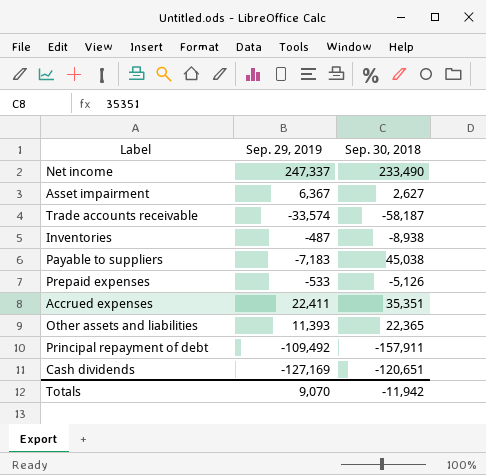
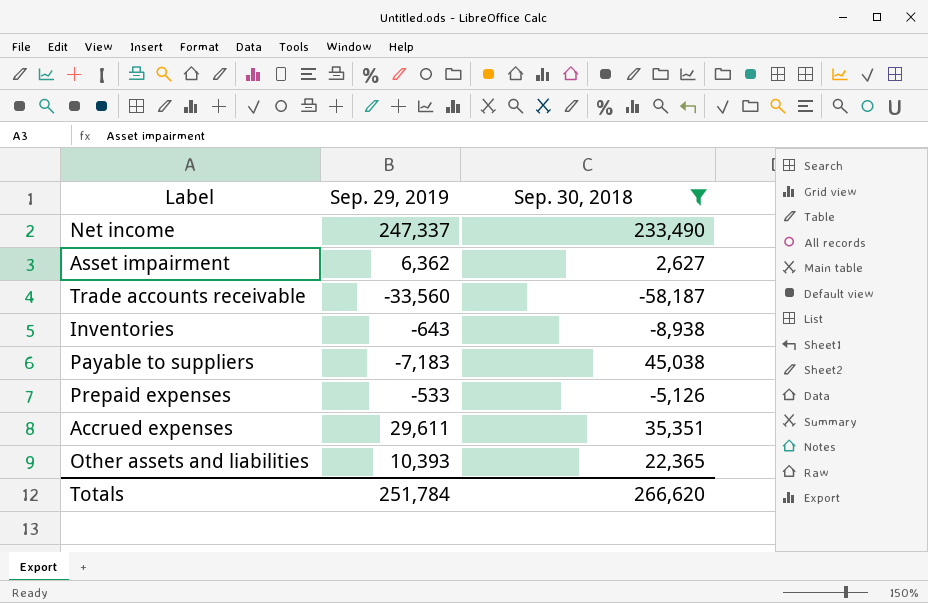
filter: none -> Sep. 30, 2018 >= -58,187
Asset impairment | Sep. 29, 2019: 6,367 -> 6,362
Trade accounts receivable | Sep. 29, 2019: -33,574 -> -33,560
Inventories | Sep. 29, 2019: -487 -> -643
Accrued expenses | Sep. 29, 2019: 22,411 -> 29,611
Other assets and liabilities | Sep. 29, 2019: 11,393 -> 10,393
Totals | Sep. 29, 2019: 9,070 -> 251,784
Totals | Sep. 30, 2018: -11,942 -> 266,620

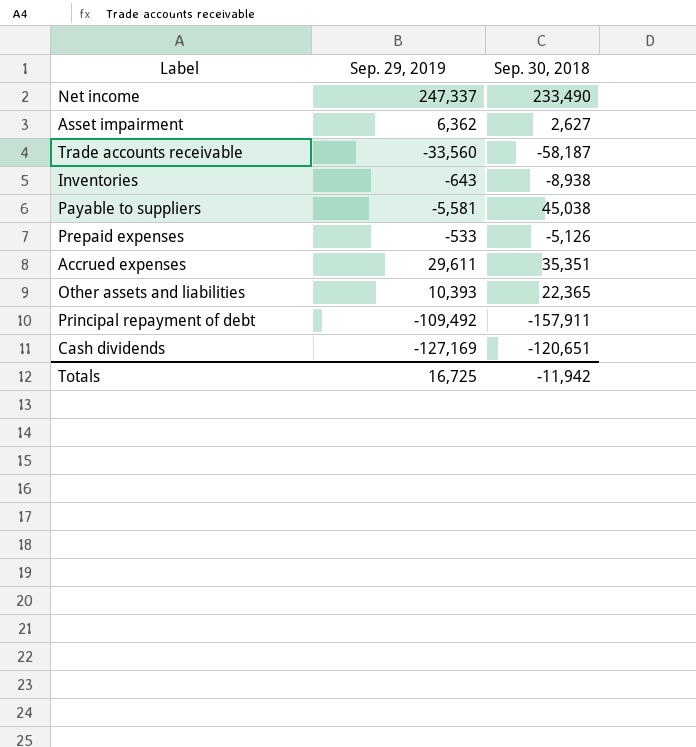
filter: Sep. 30, 2018 >= -58,187 -> none
Payable to suppliers | Sep. 29, 2019: -7,183 -> -5,581
Totals | Sep. 29, 2019: 251,784 -> 16,725
Totals | Sep. 30, 2018: 266,620 -> -11,942

